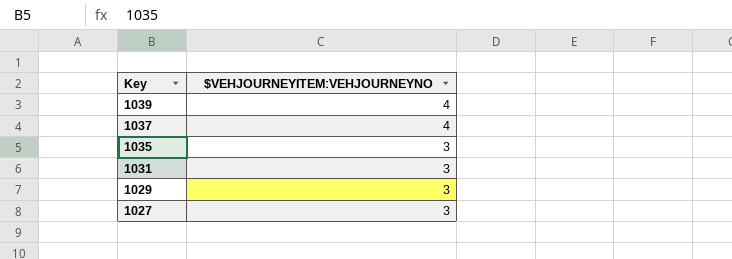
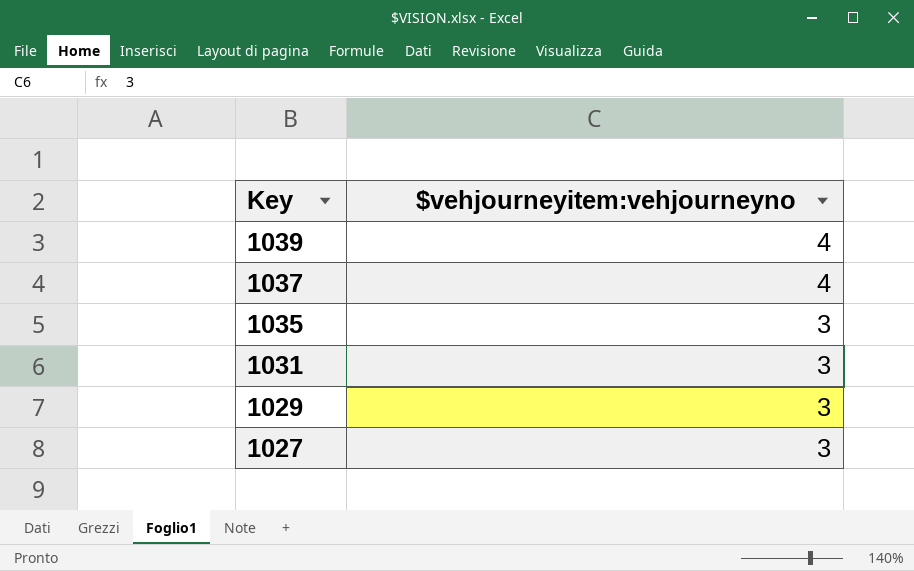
column name: $VEHJOURNEYITEM:VEHJOURNEYNO -> $vehjourneyitem:vehjourneyno

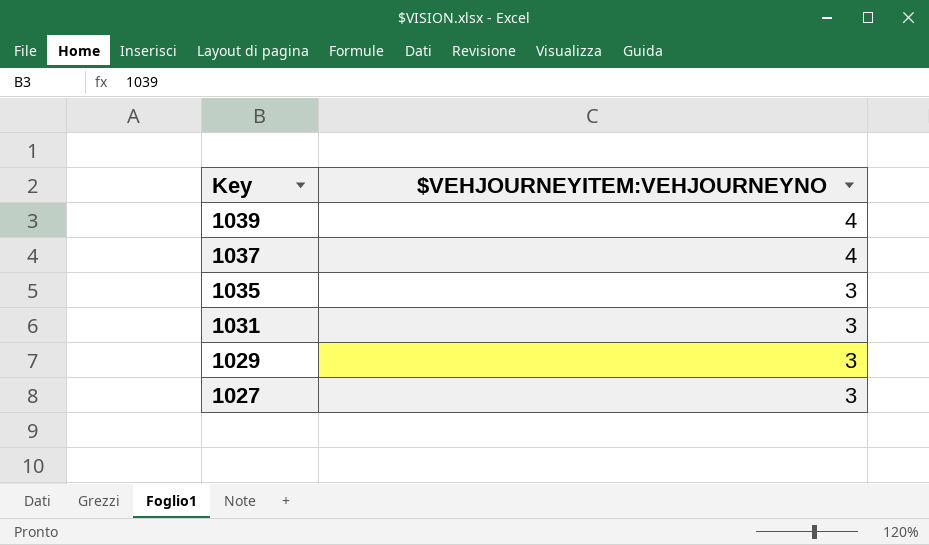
column name: $vehjourneyitem:vehjourneyno -> $VEHJOURNEYITEM:VEHJOURNEYNO

